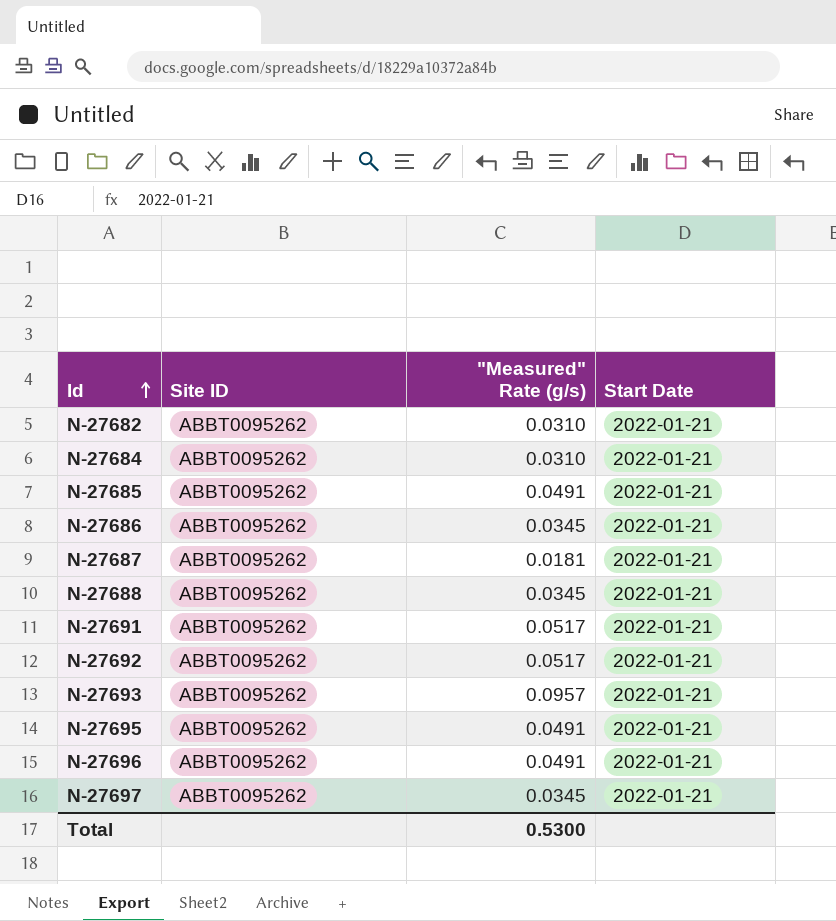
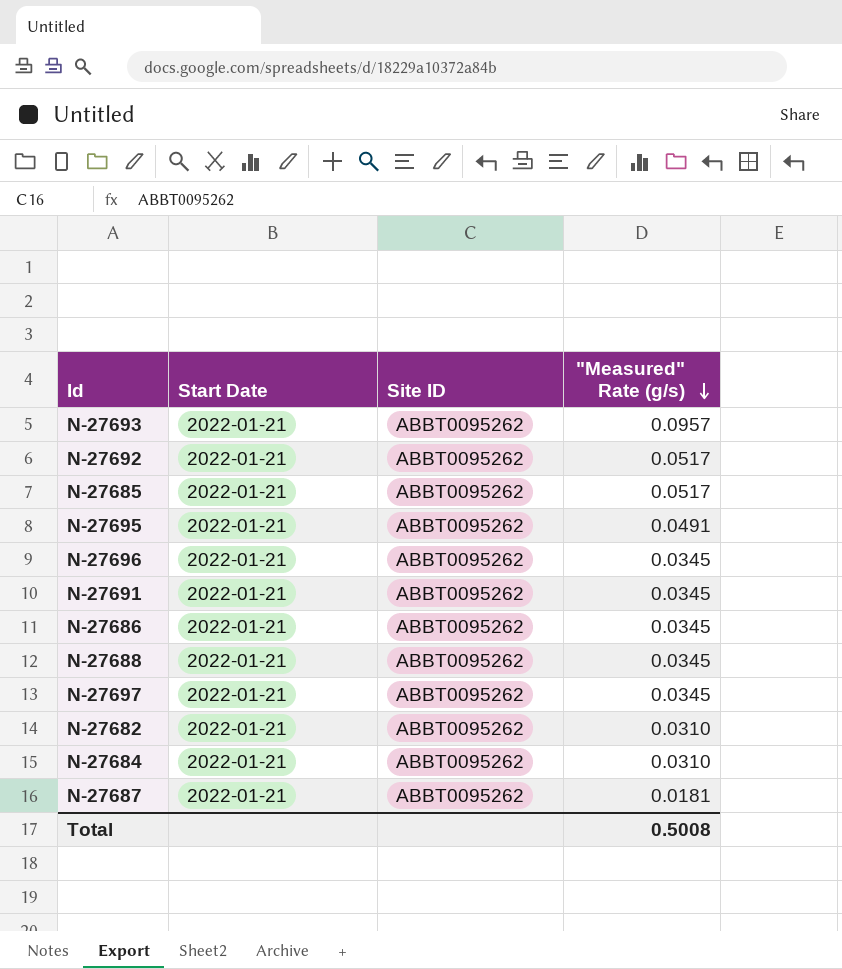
row order: Id ascending -> "Measured" Rate (g/s) descending
column Start Date | position: 4 -> 2
N-27685 | "Measured" Rate (g/s): 0.0491 -> 0.0517
N-27696 | "Measured" Rate (g/s): 0.0491 -> 0.0345
N-27691 | "Measured" Rate (g/s): 0.0517 -> 0.0345
Total | "Measured" Rate (g/s): 0.5300 -> 0.5008

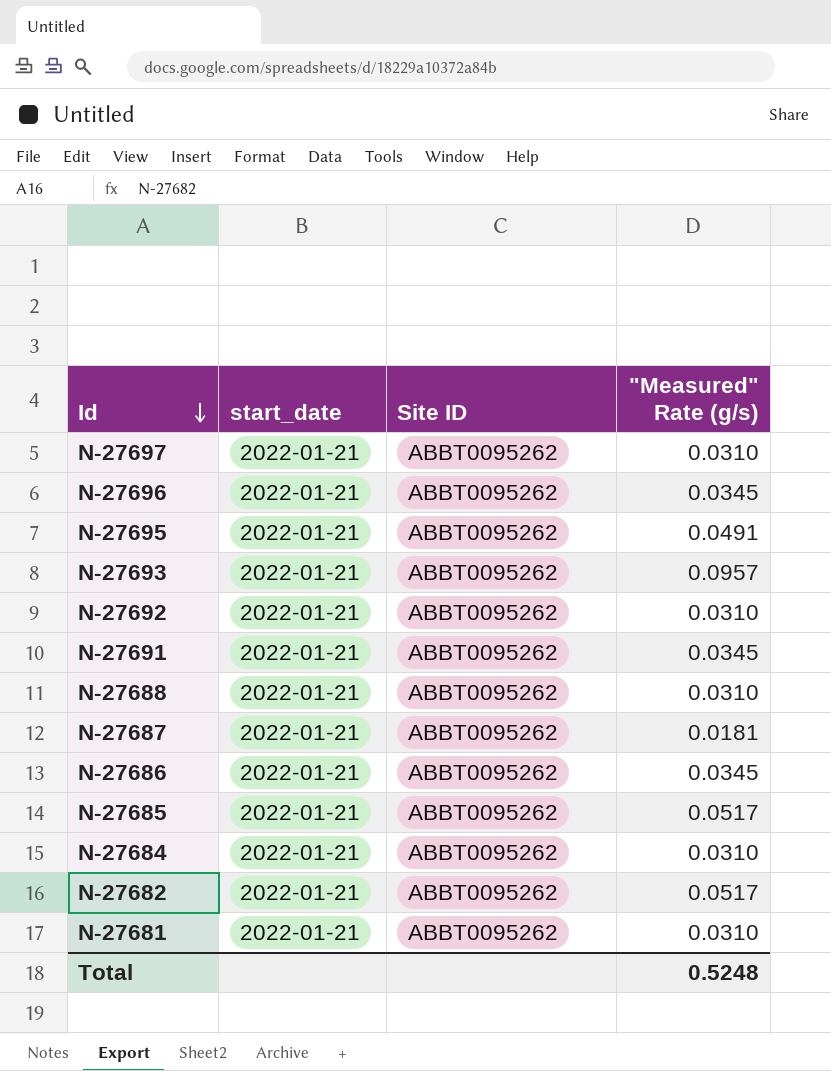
row order: "Measured" Rate (g/s) descending -> Id descending
column name: Start Date -> start_date
N-27697 | "Measured" Rate (g/s): 0.0345 -> 0.0310
N-27692 | "Measured" Rate (g/s): 0.0517 -> 0.0310
N-27688 | "Measured" Rate (g/s): 0.0345 -> 0.0310
N-27682 | "Measured" Rate (g/s): 0.0310 -> 0.0517
row N-27681: none -> 2022-01-21 | ABBT0095262 | 0.0310
Total | "Measured" Rate (g/s): 0.5008 -> 0.5248

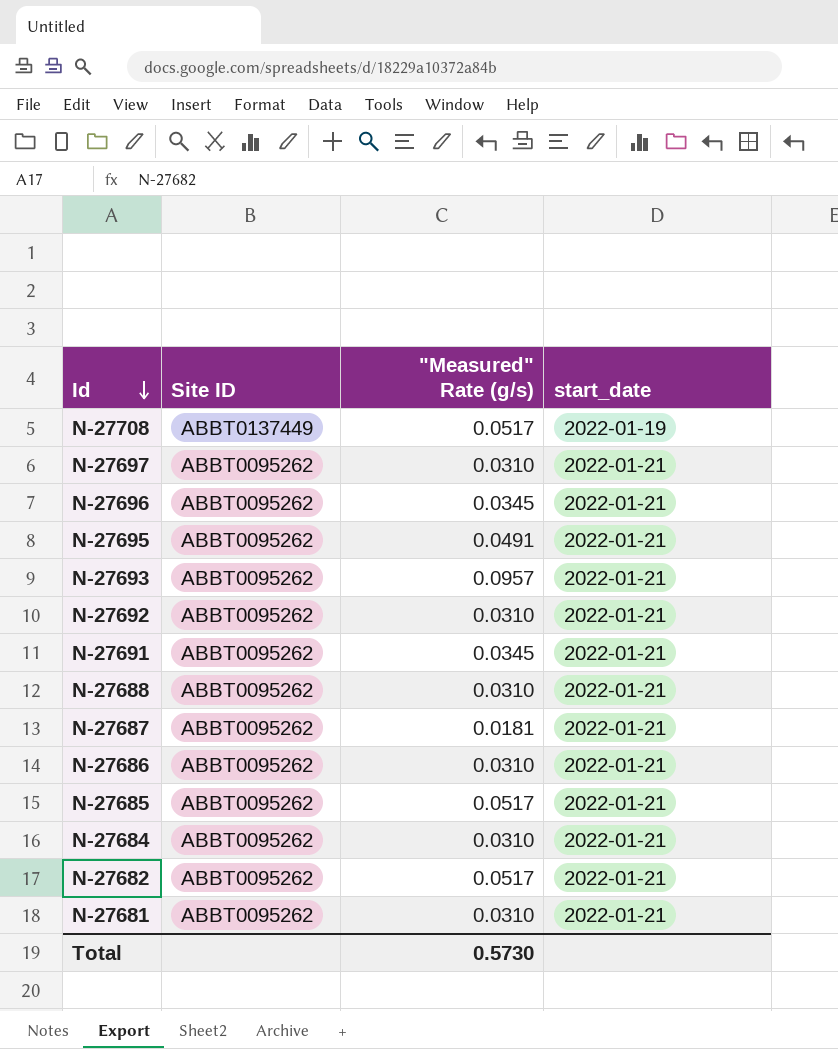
column start_date | position: 2 -> 4
row N-27708: none -> ABBT0137449 | 0.0517 | 2022-01-19
N-27686 | "Measured" Rate (g/s): 0.0345 -> 0.0310
Total | "Measured" Rate (g/s): 0.5248 -> 0.5730

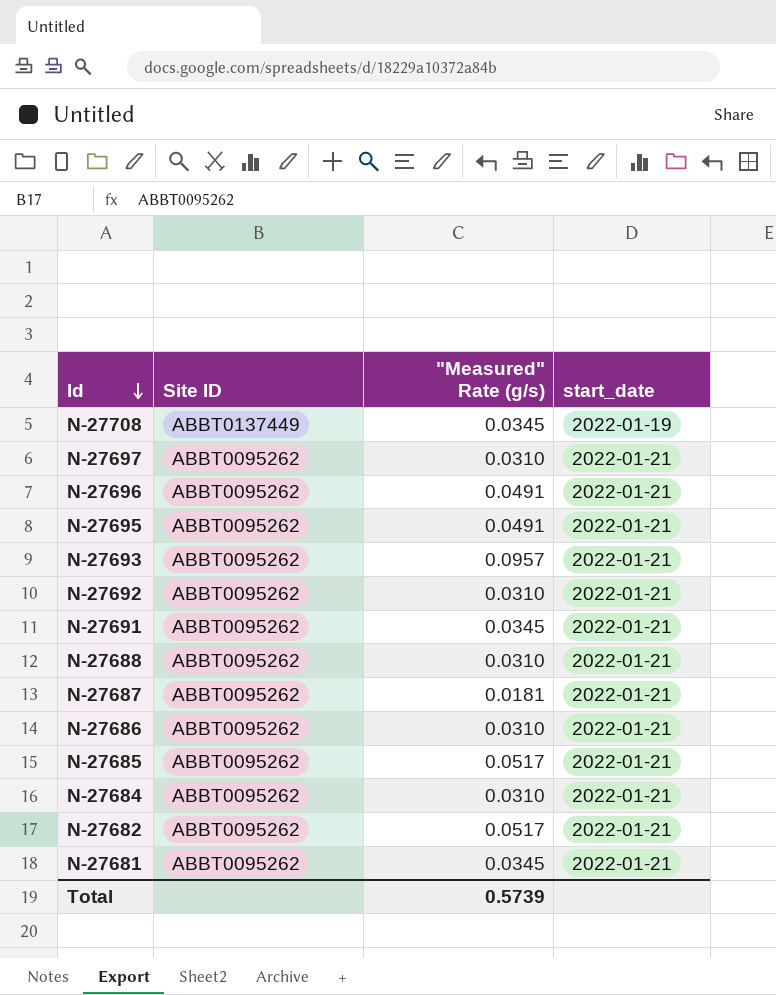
N-27708 | "Measured" Rate (g/s): 0.0517 -> 0.0345
N-27696 | "Measured" Rate (g/s): 0.0345 -> 0.0491
N-27681 | "Measured" Rate (g/s): 0.0310 -> 0.0345
Total | "Measured" Rate (g/s): 0.5730 -> 0.5739

